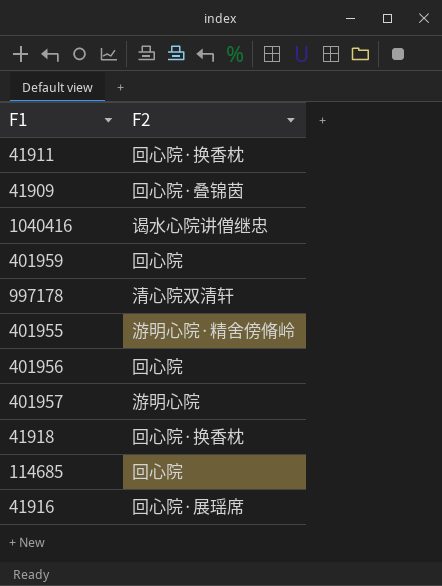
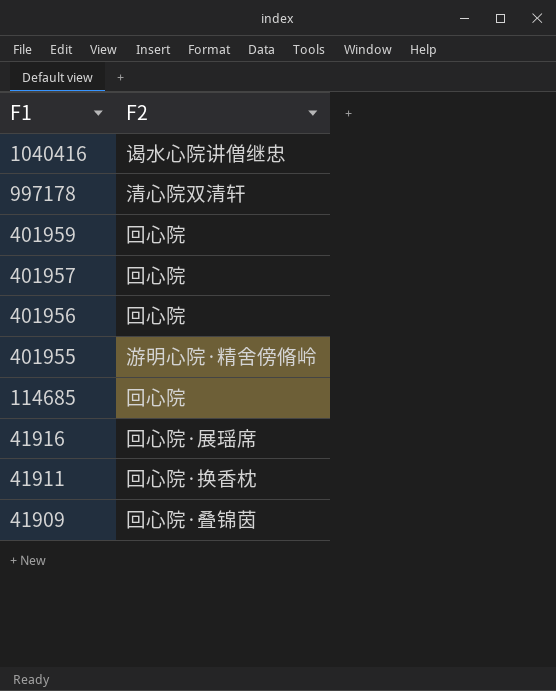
row order: none -> F1 descending
row 41918: 回心院·换香枕 -> none
401957 | F2: 游明心院 -> 回心院

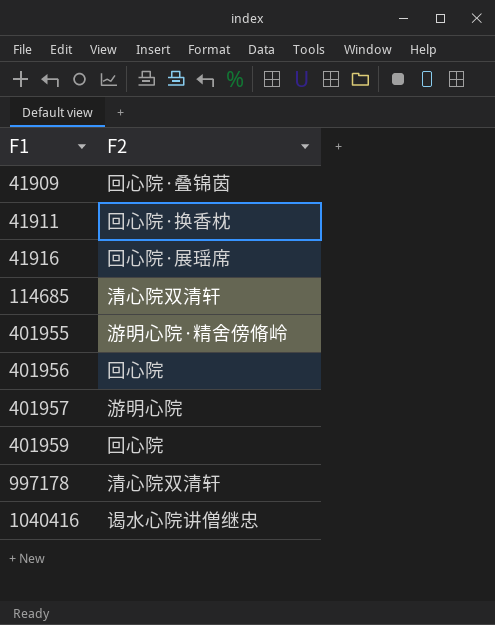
row order: F1 descending -> F1 ascending
114685 | F2: 回心院 -> 清心院双清轩
401957 | F2: 回心院 -> 游明心院

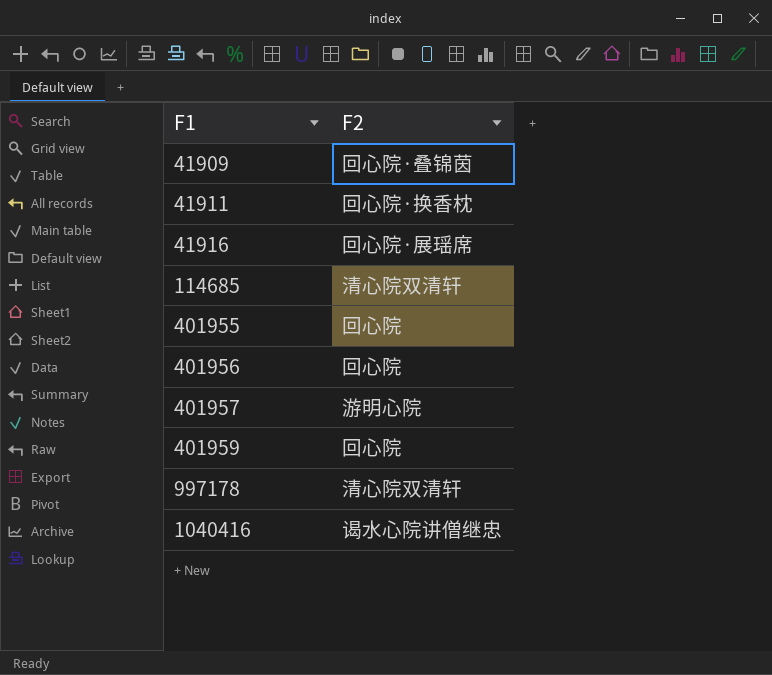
401955 | F2: 游明心院·精舍傍脩岭 -> 回心院

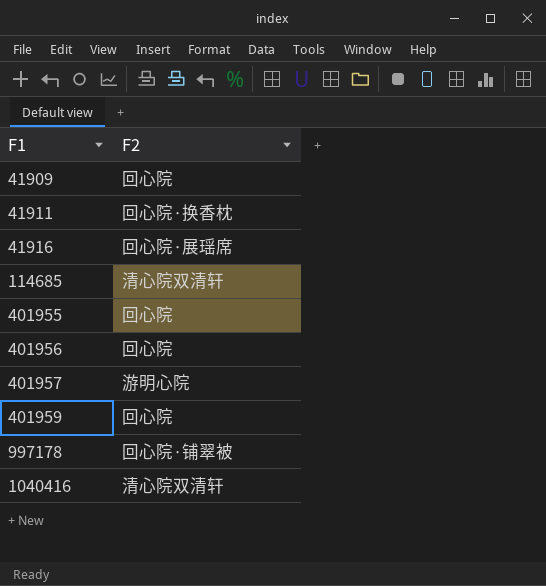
41909 | F2: 回心院·叠锦茵 -> 回心院
997178 | F2: 清心院双清轩 -> 回心院·铺翠被
1040416 | F2: 谒水心院讲僧继忠 -> 清心院双清轩

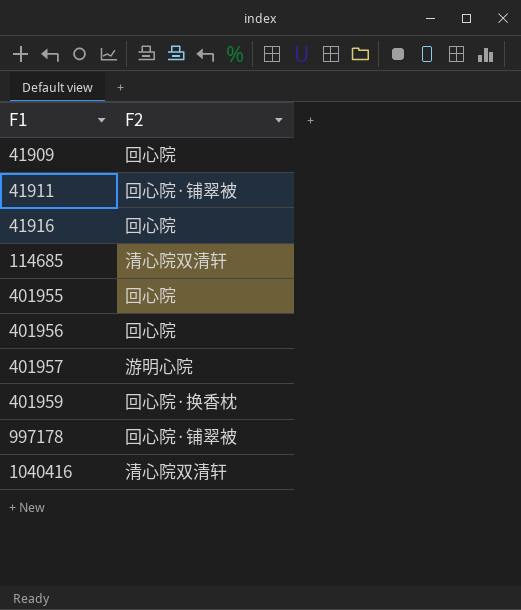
41911 | F2: 回心院·换香枕 -> 回心院·铺翠被
41916 | F2: 回心院·展瑶席 -> 回心院
401959 | F2: 回心院 -> 回心院·换香枕

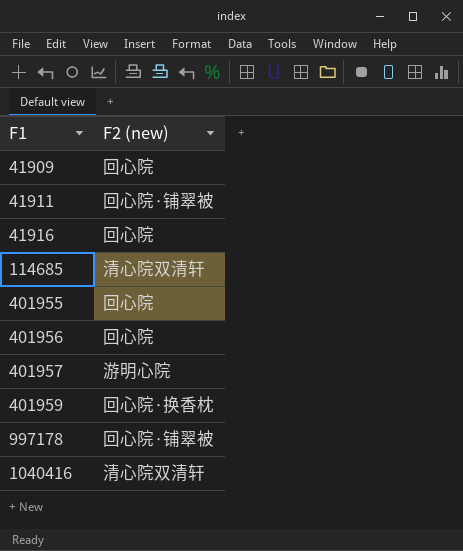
column name: F2 -> F2 (new)

